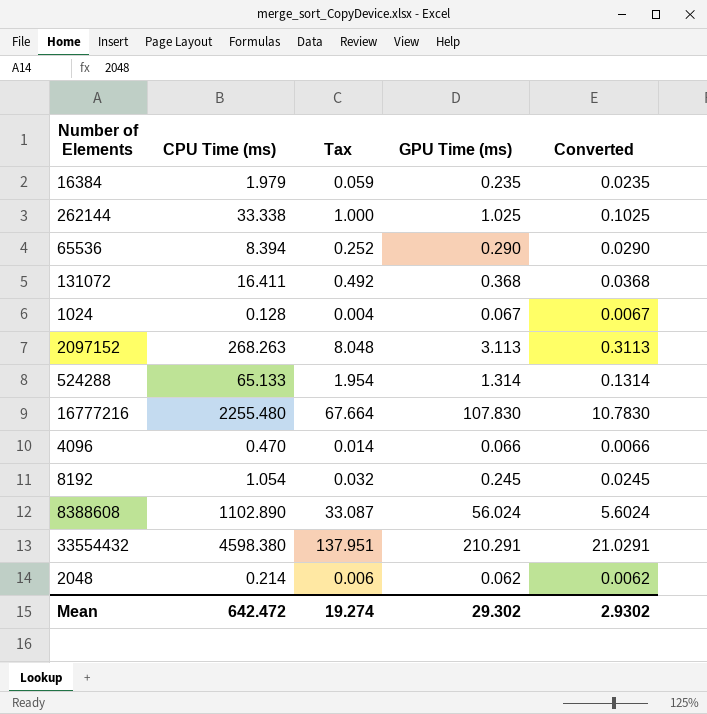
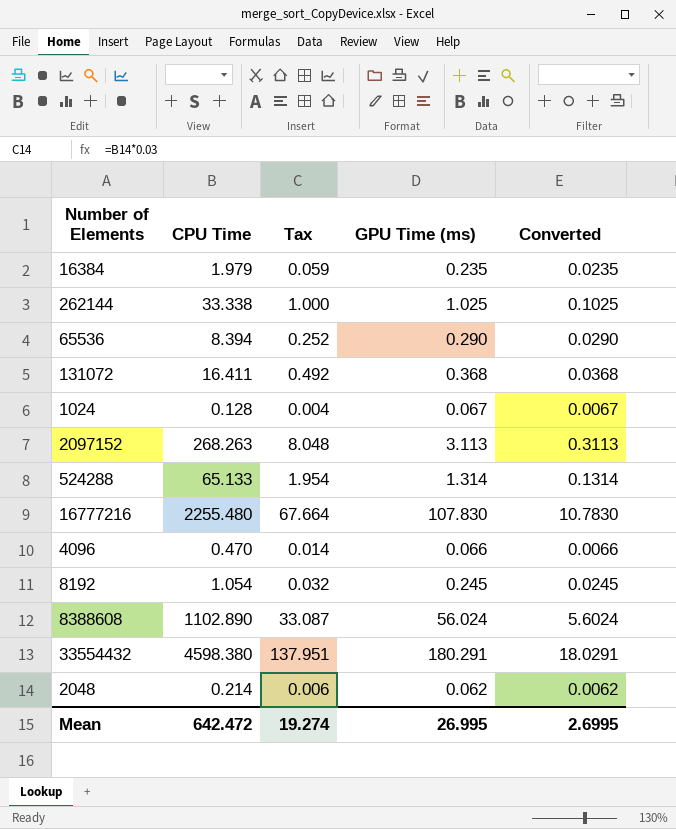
column name: CPU Time (ms) -> CPU Time
33554432 | GPU Time (ms): 210.291 -> 180.291
33554432 | Converted: 21.0291 -> 18.0291
Mean | GPU Time (ms): 29.302 -> 26.995
Mean | Converted: 2.9302 -> 2.6995

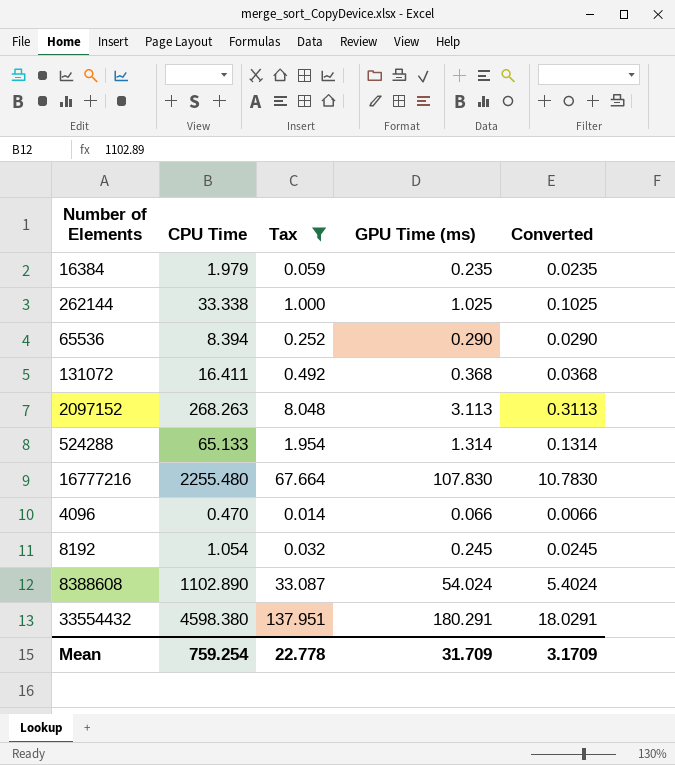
filter: none -> Tax >= 0.014
8388608 | GPU Time (ms): 56.024 -> 54.024
8388608 | Converted: 5.6024 -> 5.4024
Mean | CPU Time: 642.472 -> 759.254
Mean | Tax: 19.274 -> 22.778
Mean | GPU Time (ms): 26.995 -> 31.709
Mean | Converted: 2.6995 -> 3.1709

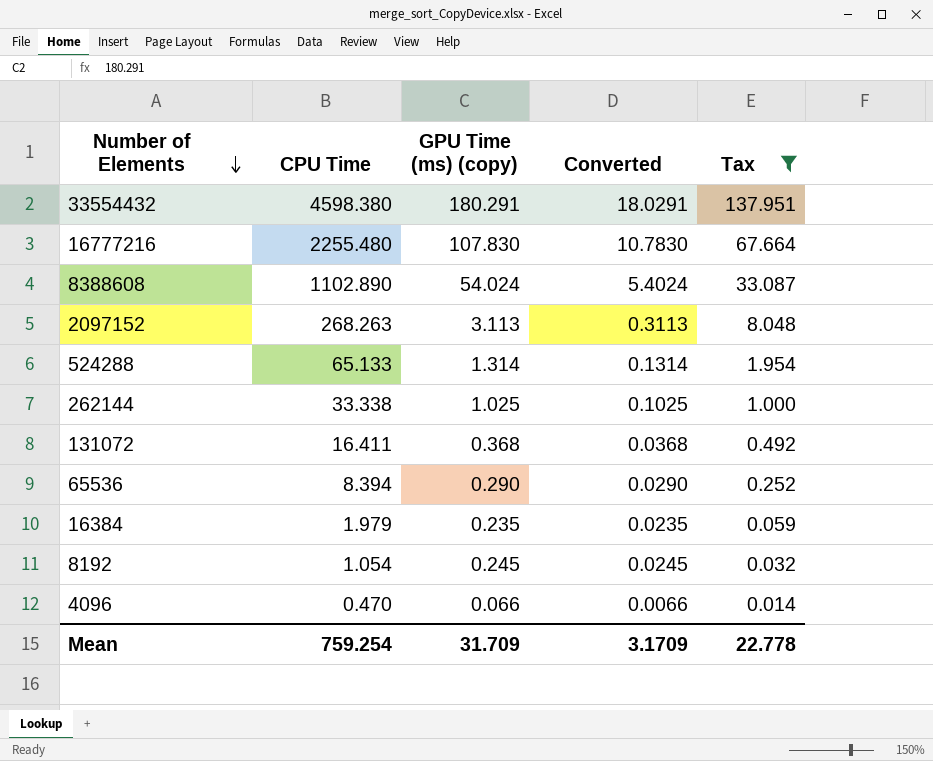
row order: none -> Number of Elements descending
column name: GPU Time (ms) -> GPU Time (ms) (copy)
column Tax | position: 3 -> 5

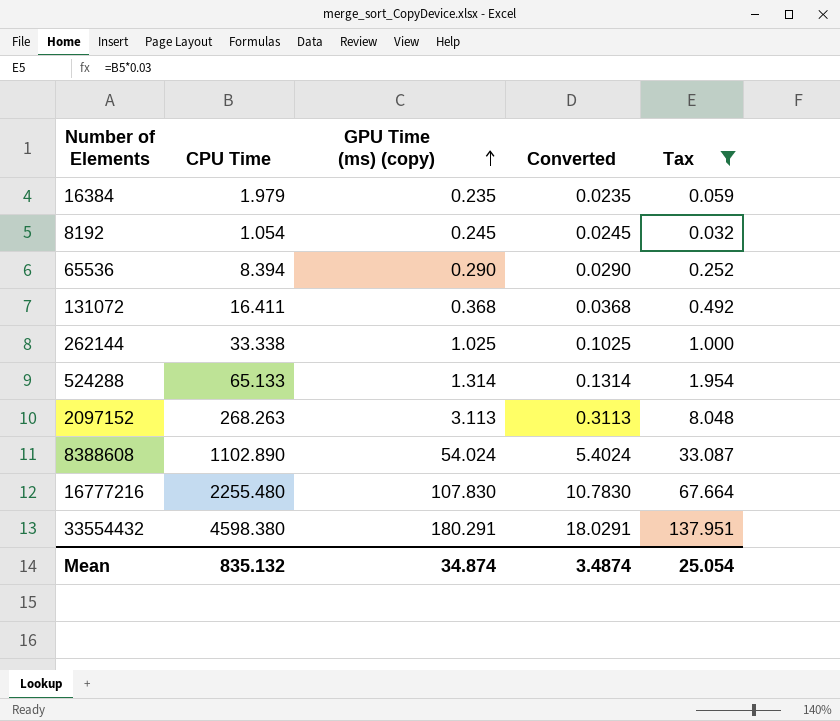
row order: Number of Elements descending -> GPU Time (ms) (copy) ascending
row 4096: 0.470 | 0.066 | 0.0066 | 0.014 -> none
Mean | CPU Time: 759.254 -> 835.132
Mean | GPU Time (ms) (copy): 31.709 -> 34.874
Mean | Converted: 3.1709 -> 3.4874
Mean | Tax: 22.778 -> 25.054

